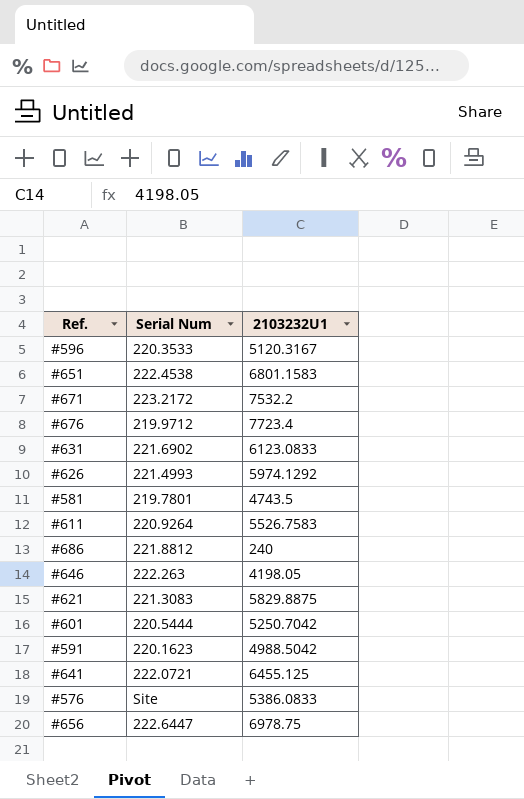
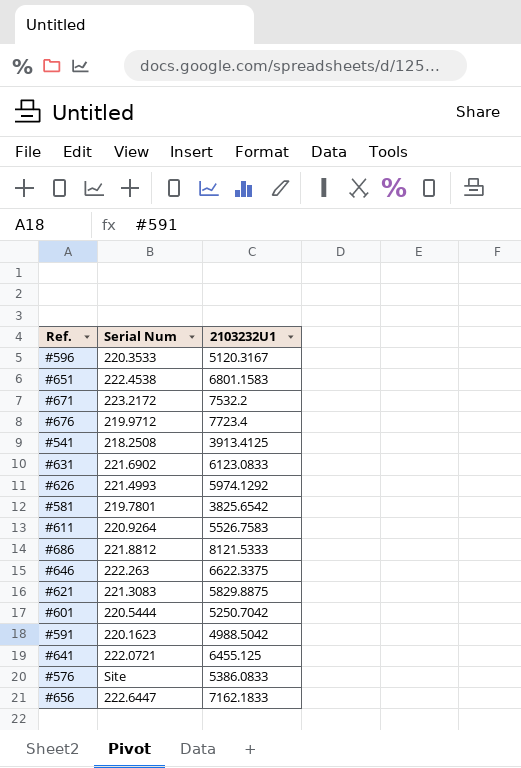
row #541: none -> 218.2508 | 3913.4125
#581 | 2103232U1: 4743.5 -> 3825.6542
#686 | 2103232U1: 240 -> 8121.5333
#646 | 2103232U1: 4198.05 -> 6622.3375
#656 | 2103232U1: 6978.75 -> 7162.1833

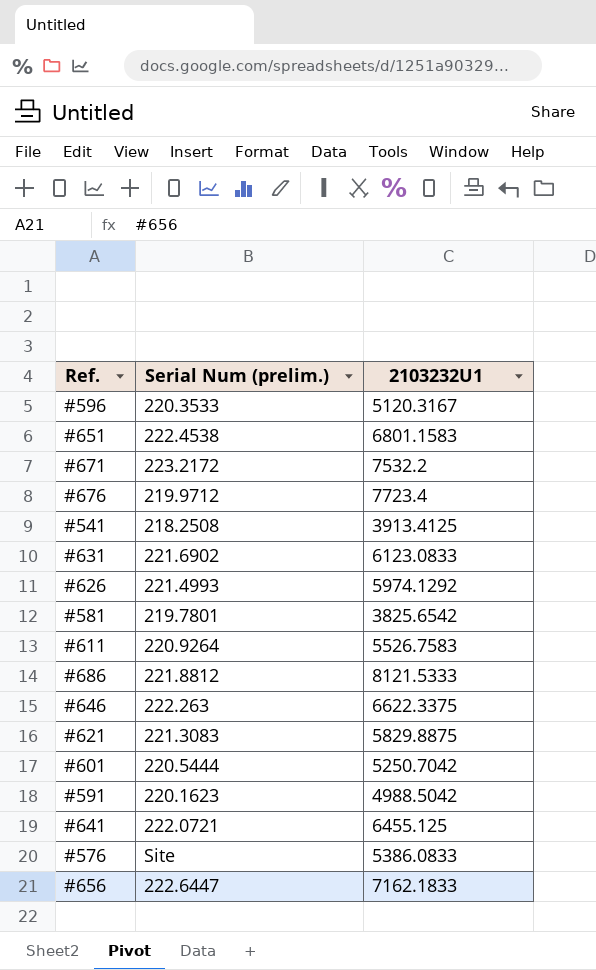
column name: Serial Num -> Serial Num (prelim.)

